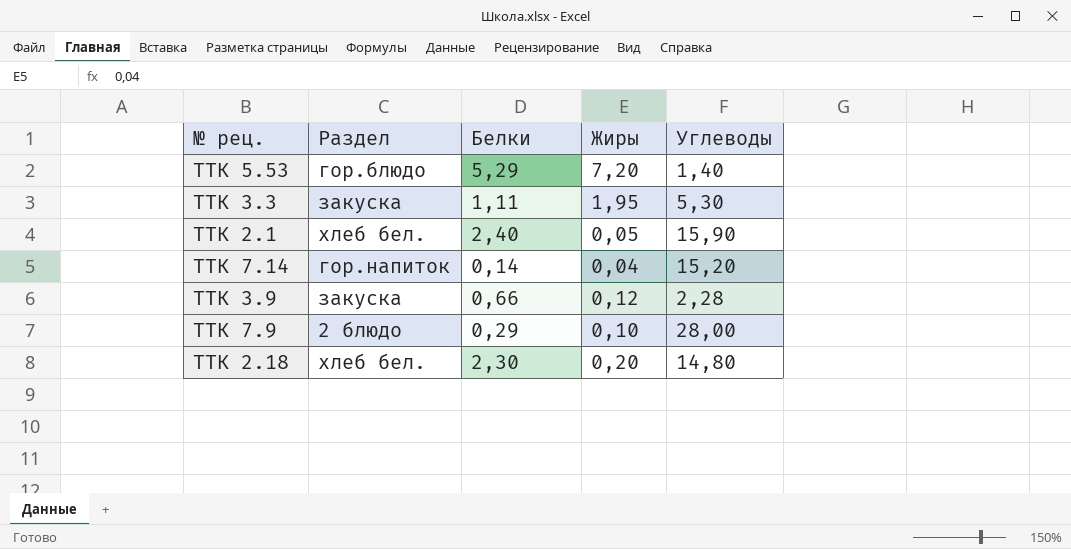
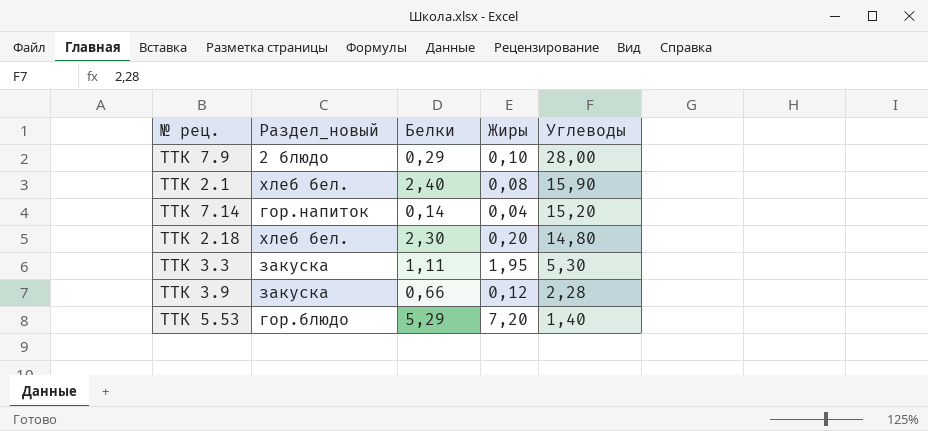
row order: none -> Углеводы descending
column name: Раздел -> Раздел_новый
ТТК 2.1 | Жиры: 0,05 -> 0,08

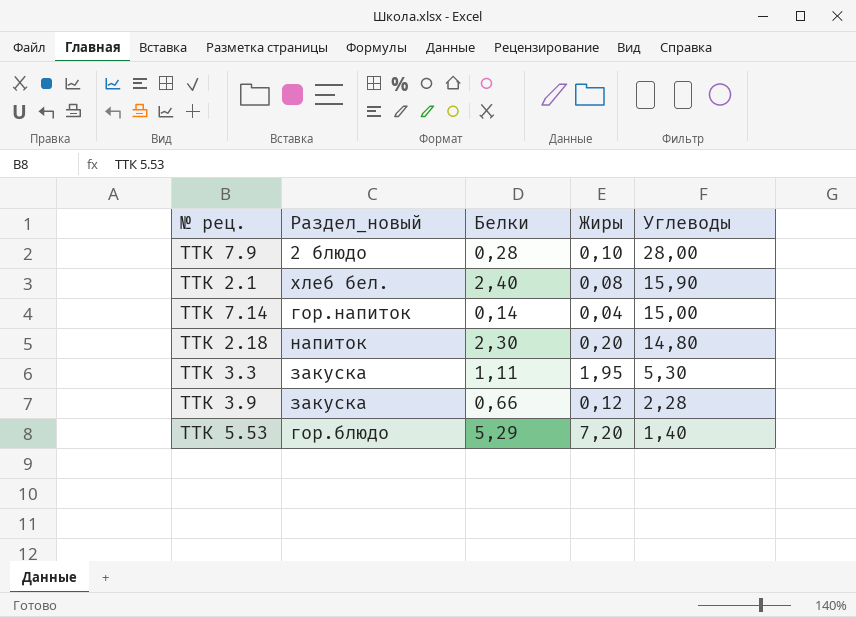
ТТК 7.9 | Белки: 0,29 -> 0,28
ТТК 7.14 | Углеводы: 15,20 -> 15,00
ТТК 2.18 | Раздел_новый: хлеб бел. -> напиток

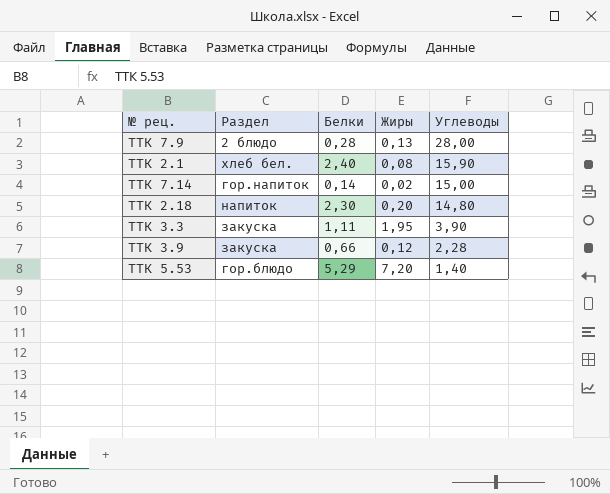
column name: Раздел_новый -> Раздел
ТТК 7.9 | Жиры: 0,10 -> 0,13
ТТК 7.14 | Жиры: 0,04 -> 0,02
ТТК 3.3 | Углеводы: 5,30 -> 3,90

